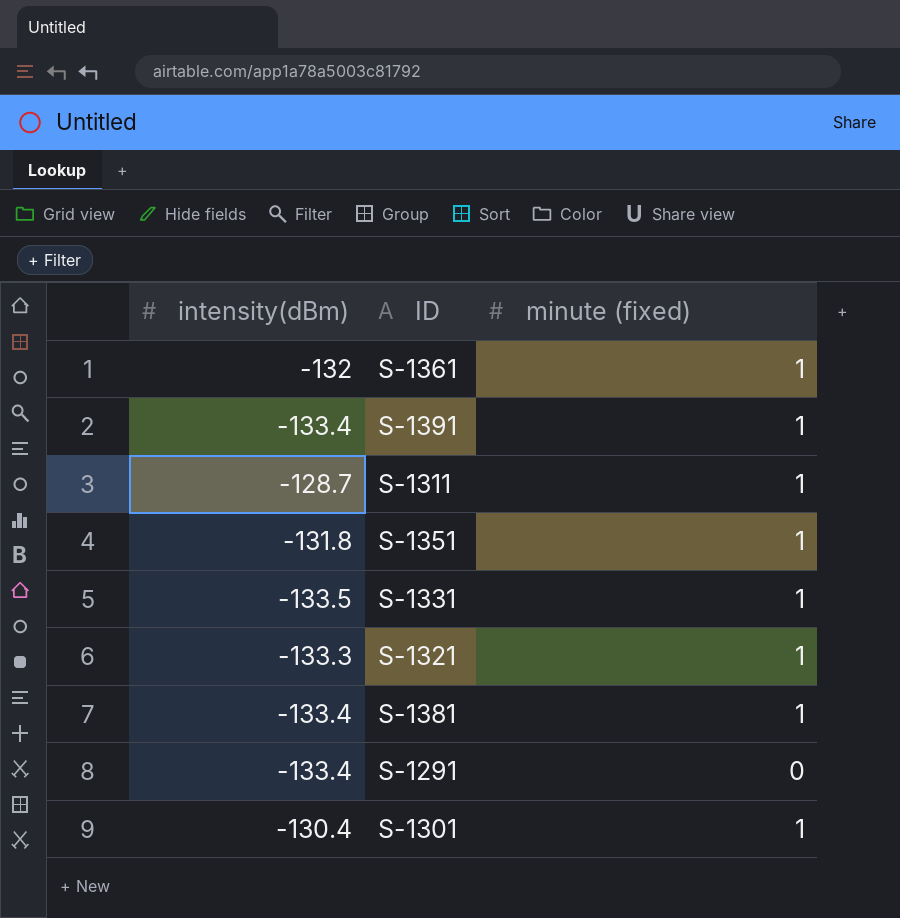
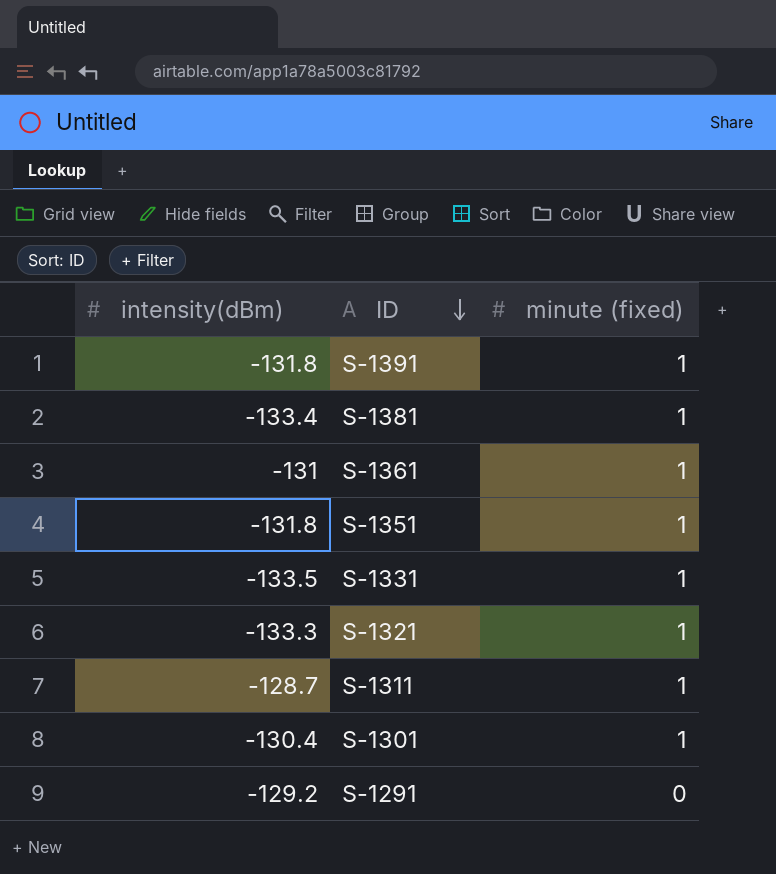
row order: none -> ID descending
S-1391 | intensity(dBm): -133.4 -> -131.8
S-1361 | intensity(dBm): -132 -> -131
S-1291 | intensity(dBm): -133.4 -> -129.2

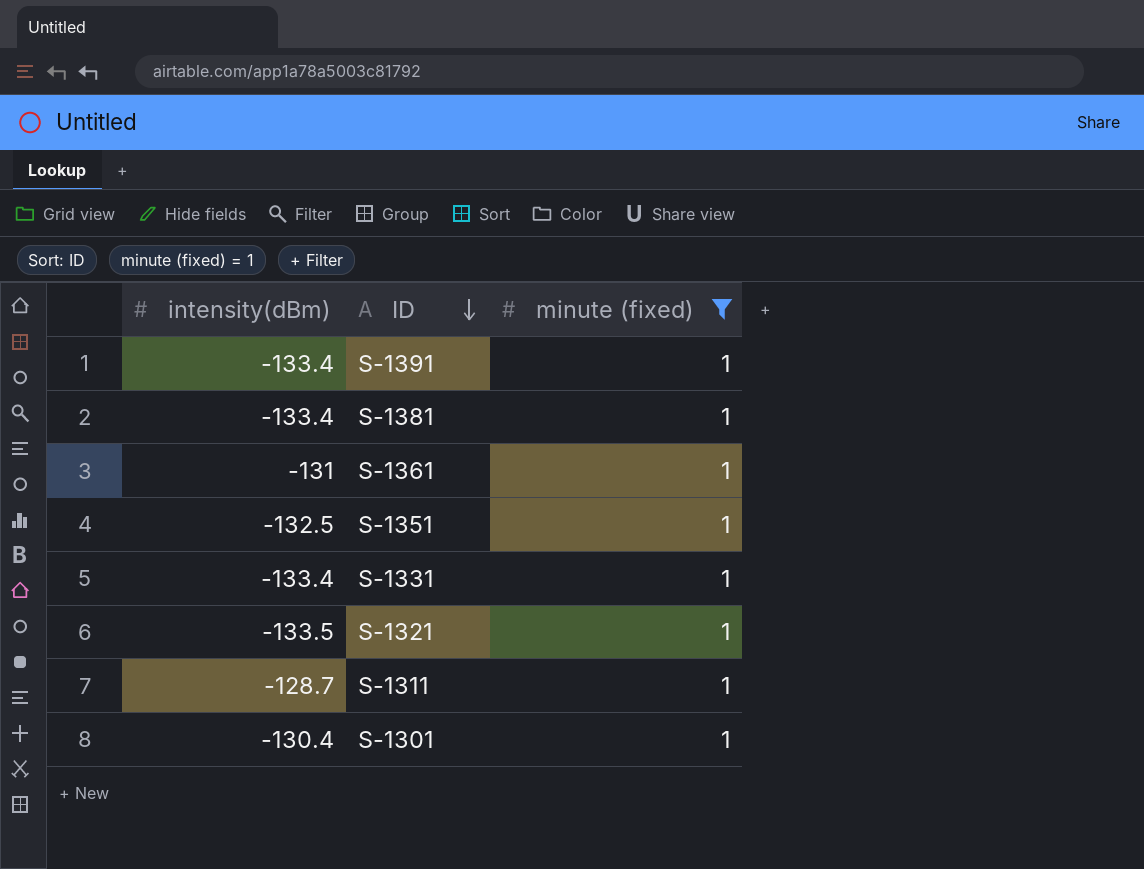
filter: none -> minute (fixed) = 1
S-1391 | intensity(dBm): -131.8 -> -133.4
S-1351 | intensity(dBm): -131.8 -> -132.5
S-1331 | intensity(dBm): -133.5 -> -133.4
S-1321 | intensity(dBm): -133.3 -> -133.5

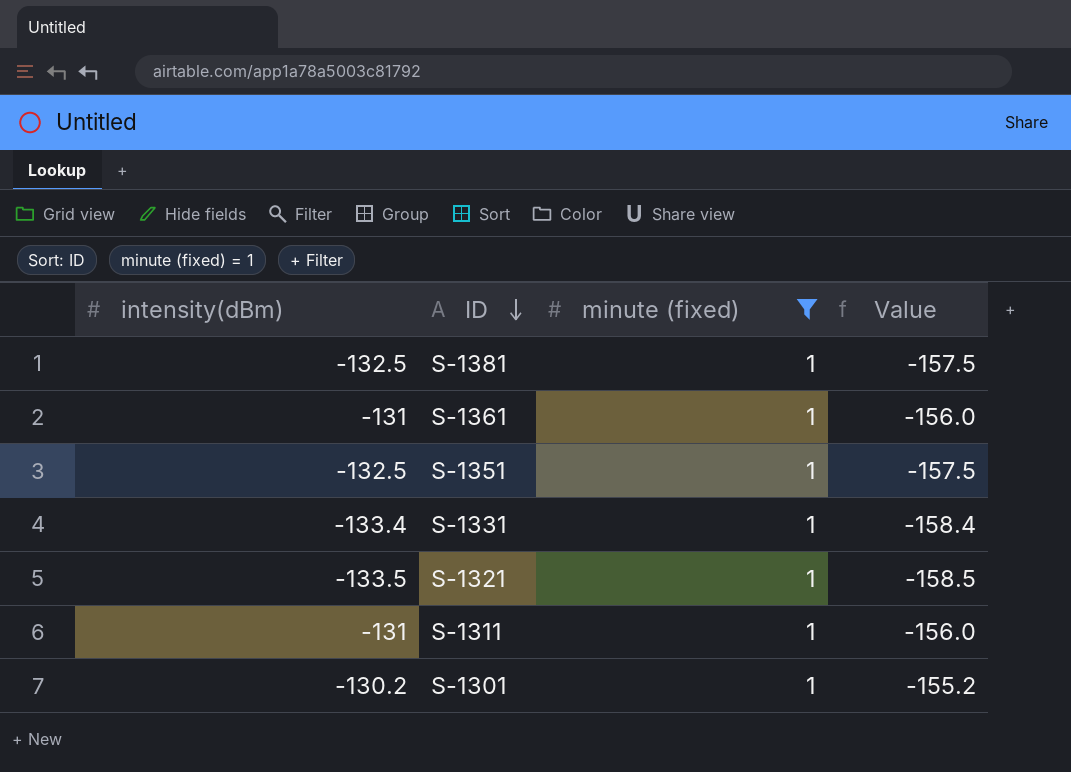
column Value | formula: none -> [intensity(dBm)] - 25
row S-1391: -133.4 | 1 -> none
S-1381 | intensity(dBm): -133.4 -> -132.5
S-1311 | intensity(dBm): -128.7 -> -131
S-1301 | intensity(dBm): -130.4 -> -130.2

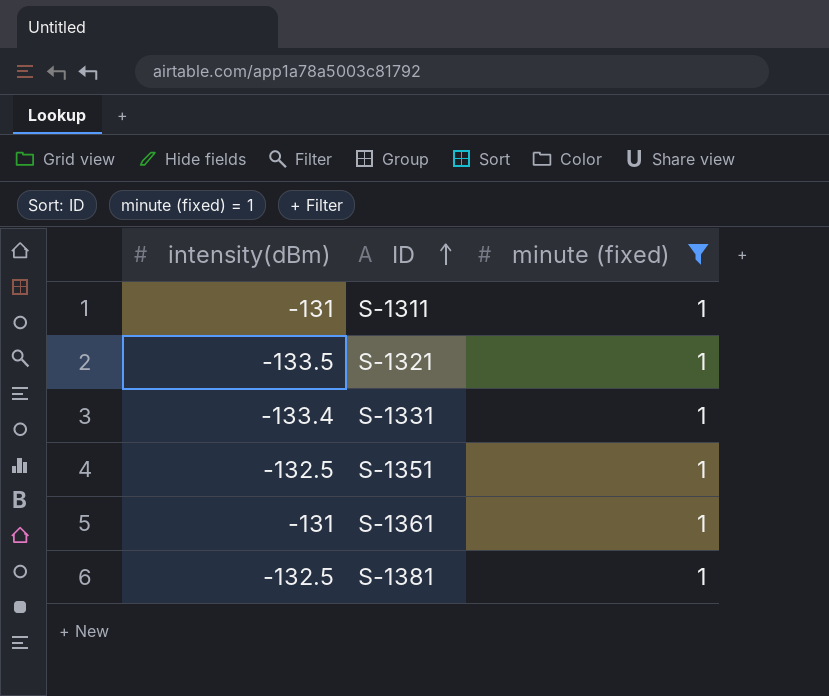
row order: ID descending -> ID ascending
column Value | formula: [intensity(dBm)] - 25 -> none
row S-1301: -130.2 | 1 | -155.2 -> none

